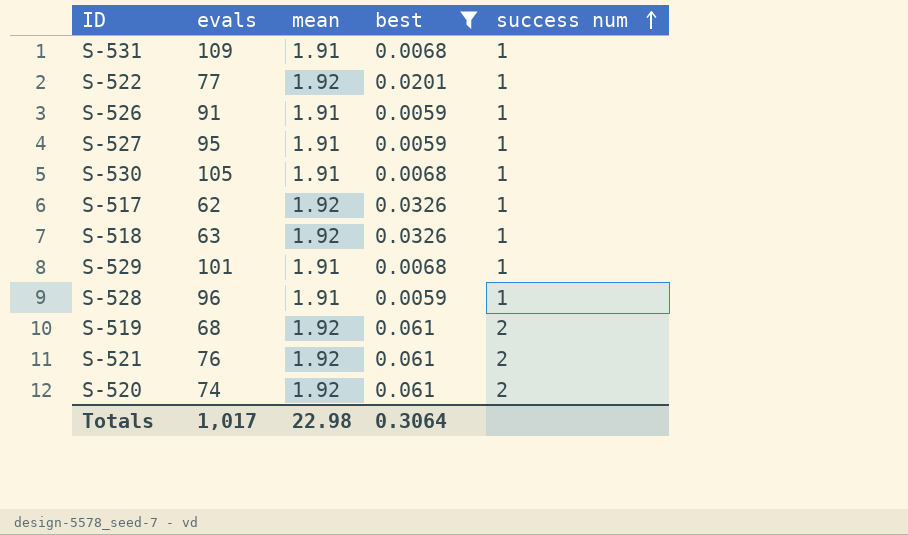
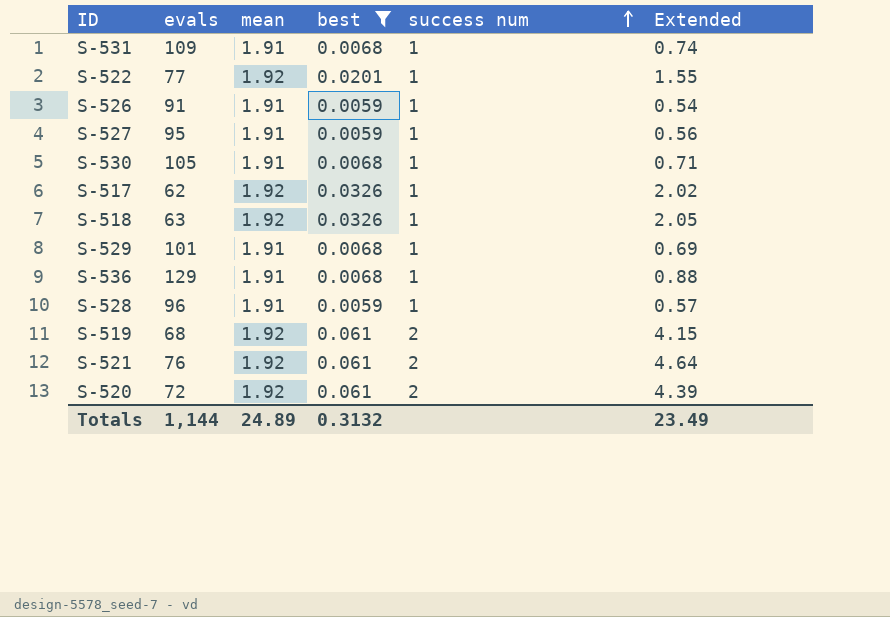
column Extended | formula: none -> [evals] * [best]
row S-536: none -> 129 | 1.91 | 0.0068 | 1 | 0.88
S-520 | evals: 74 -> 72
Totals | evals: 1,017 -> 1,144
Totals | mean: 22.98 -> 24.89
Totals | best: 0.3064 -> 0.3132

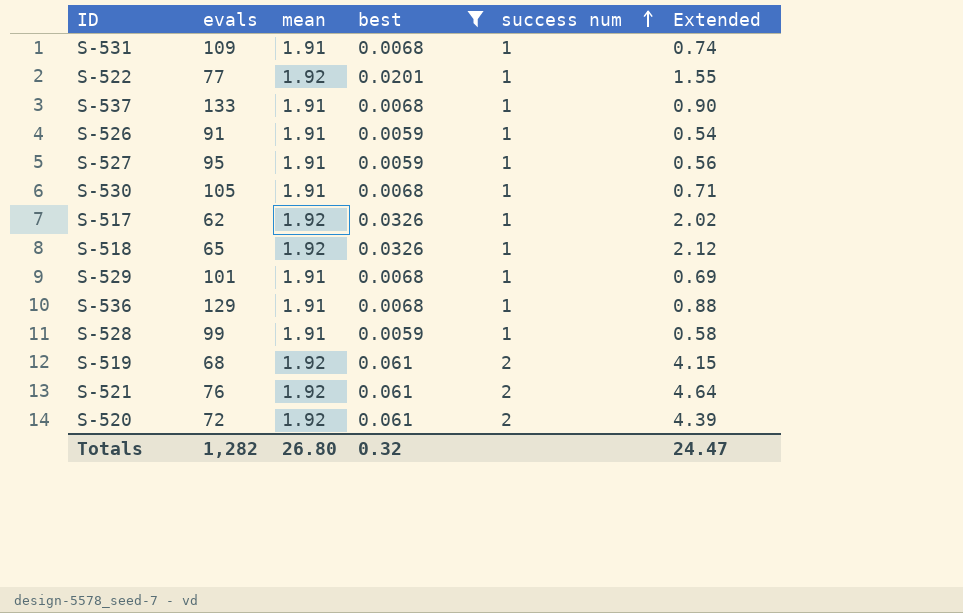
row S-537: none -> 133 | 1.91 | 0.0068 | 1 | 0.90
S-518 | evals: 63 -> 65
S-518 | Extended: 2.05 -> 2.12
S-528 | evals: 96 -> 99
S-528 | Extended: 0.57 -> 0.58
Totals | evals: 1,144 -> 1,282
Totals | mean: 24.89 -> 26.80
Totals | best: 0.3132 -> 0.32
Totals | Extended: 23.49 -> 24.47

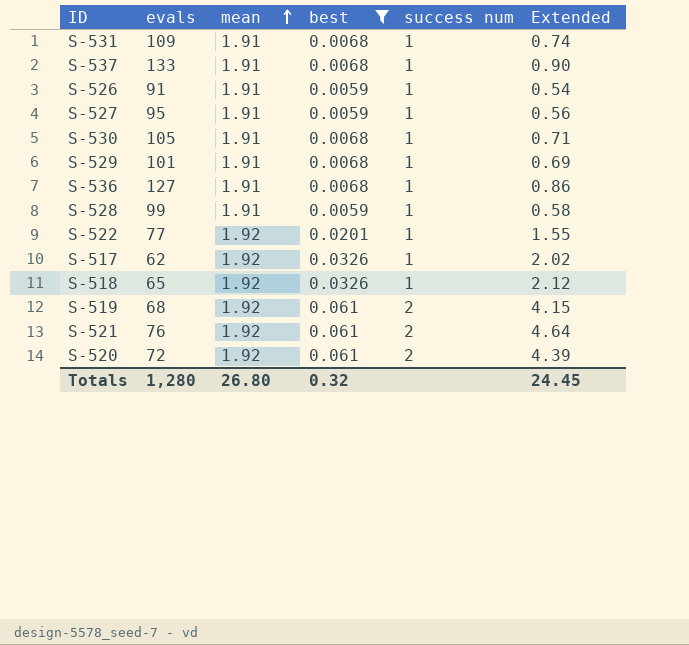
row order: success num ascending -> mean ascending
S-536 | evals: 129 -> 127
S-536 | Extended: 0.88 -> 0.86
Totals | evals: 1,282 -> 1,280
Totals | Extended: 24.47 -> 24.45

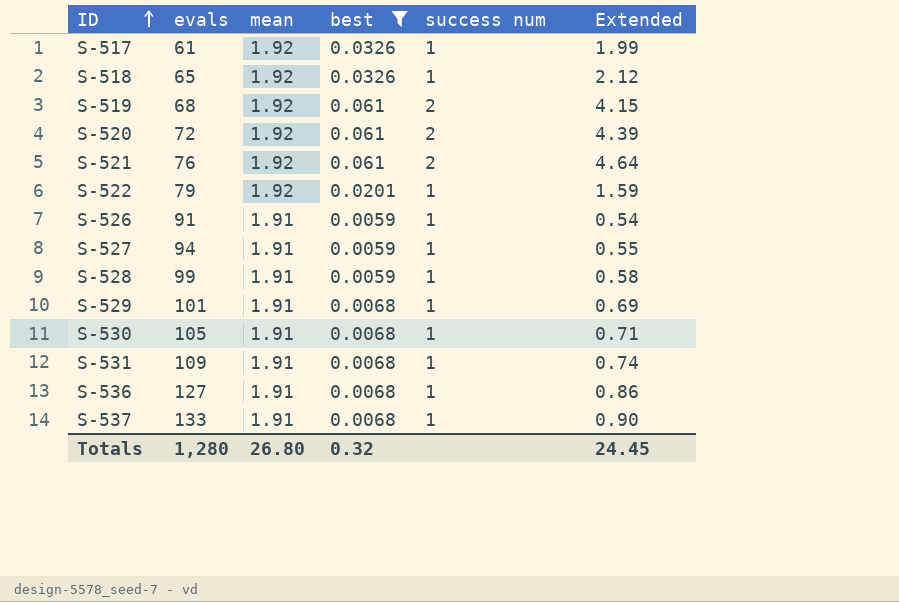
row order: mean ascending -> ID ascending
S-517 | evals: 62 -> 61
S-517 | Extended: 2.02 -> 1.99
S-522 | evals: 77 -> 79
S-522 | Extended: 1.55 -> 1.59
S-527 | evals: 95 -> 94
S-527 | Extended: 0.56 -> 0.55

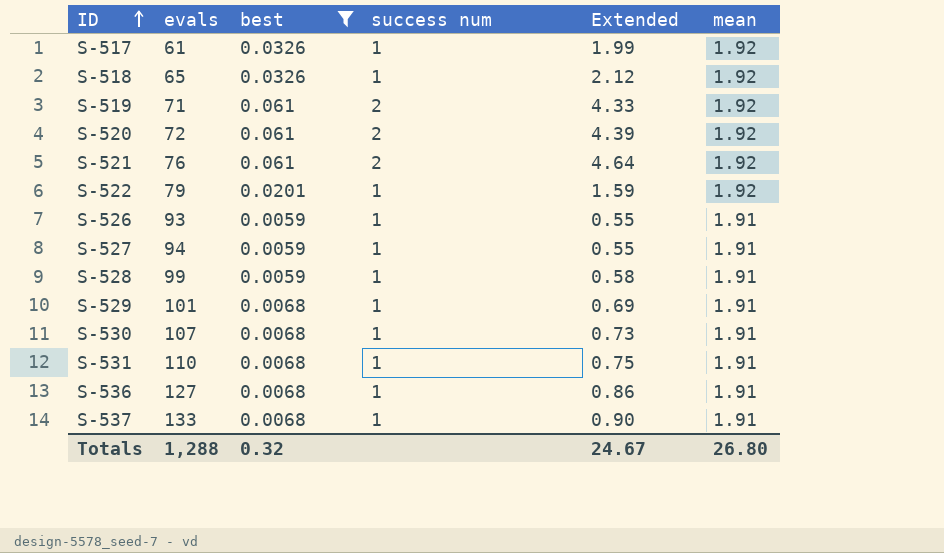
column mean | position: 3 -> 6
S-519 | evals: 68 -> 71
S-519 | Extended: 4.15 -> 4.33
S-526 | evals: 91 -> 93
S-526 | Extended: 0.54 -> 0.55
S-530 | evals: 105 -> 107
S-530 | Extended: 0.71 -> 0.73
S-531 | evals: 109 -> 110
S-531 | Extended: 0.74 -> 0.75
Totals | evals: 1,280 -> 1,288
Totals | Extended: 24.45 -> 24.67

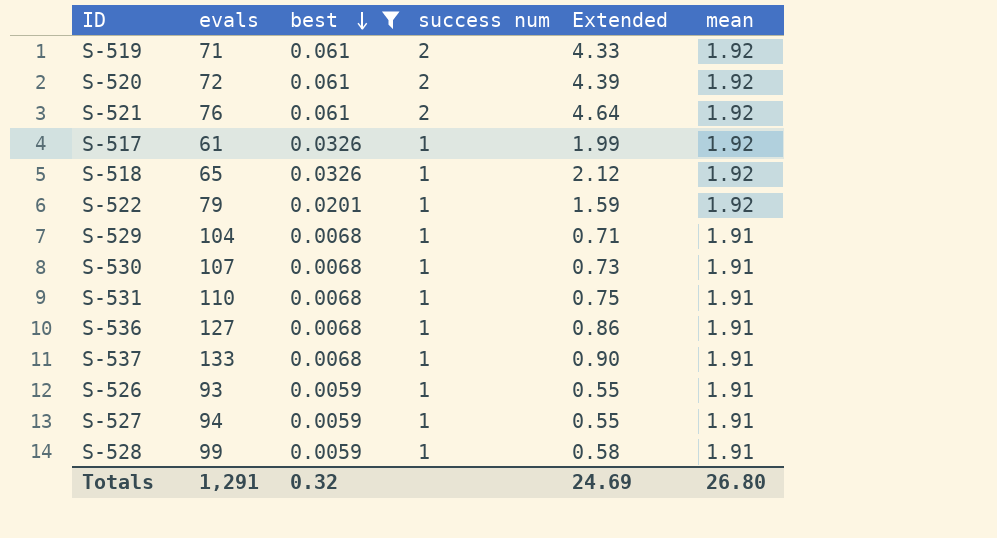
row order: ID ascending -> best descending
S-529 | evals: 101 -> 104
S-529 | Extended: 0.69 -> 0.71
Totals | evals: 1,288 -> 1,291
Totals | Extended: 24.67 -> 24.69

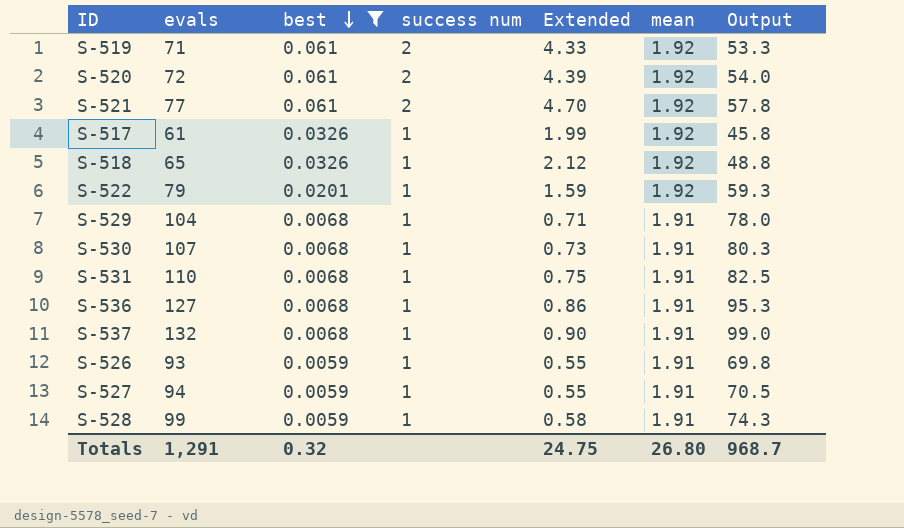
column Output | formula: none -> [evals] * 0.75
S-521 | evals: 76 -> 77
S-521 | Extended: 4.64 -> 4.70
S-537 | evals: 133 -> 132
Totals | Extended: 24.69 -> 24.75

